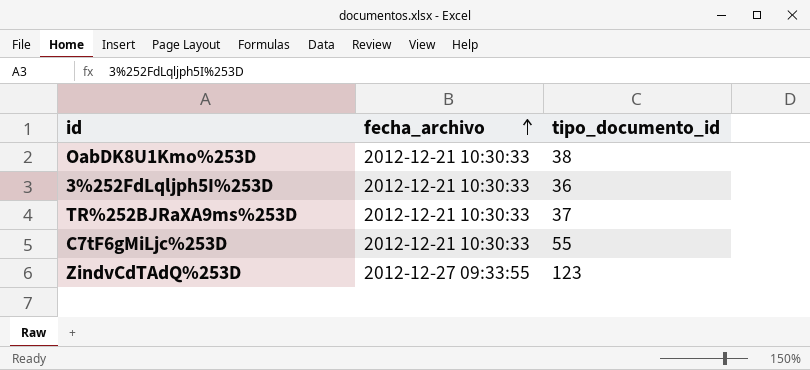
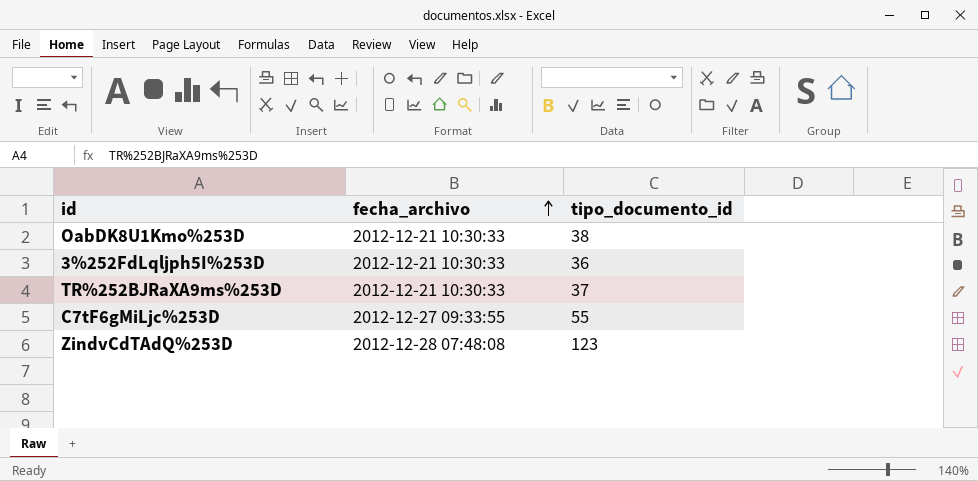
C7tF6gMiLjc%253D | fecha_archivo: 2012-12-21 10:30:33 -> 2012-12-27 09:33:55
ZindvCdTAdQ%253D | fecha_archivo: 2012-12-27 09:33:55 -> 2012-12-28 07:48:08

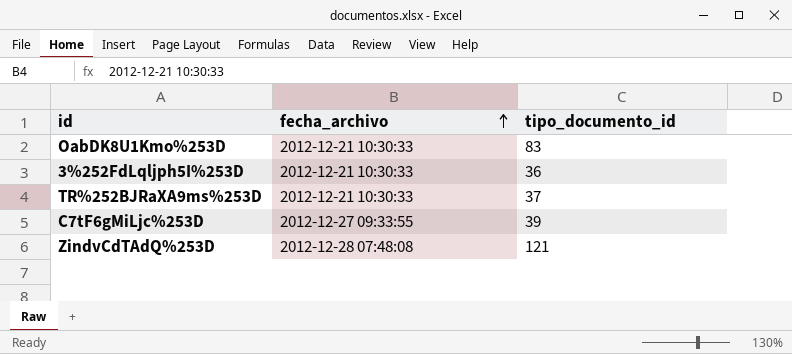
OabDK8U1Kmo%253D | tipo_documento_id: 38 -> 83
C7tF6gMiLjc%253D | tipo_documento_id: 55 -> 39
ZindvCdTAdQ%253D | tipo_documento_id: 123 -> 121

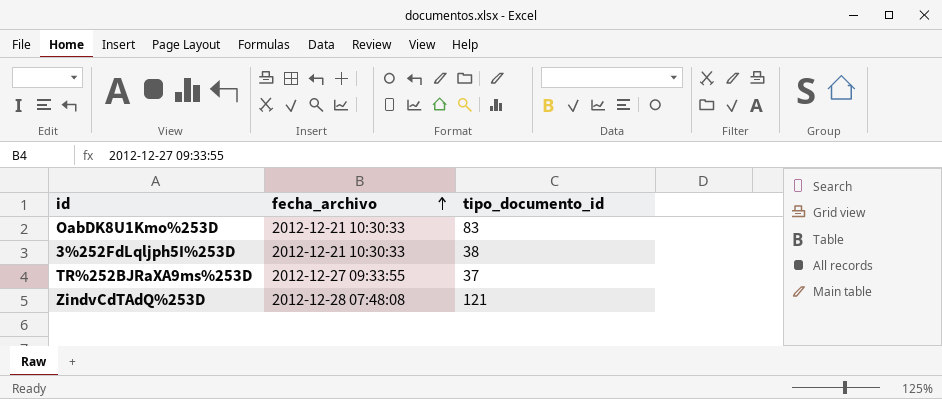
row C7tF6gMiLjc%253D: 2012-12-27 09:33:55 | 39 -> none
3%252FdLqljph5I%253D | tipo_documento_id: 36 -> 38
TR%252BJRaXA9ms%253D | fecha_archivo: 2012-12-21 10:30:33 -> 2012-12-27 09:33:55

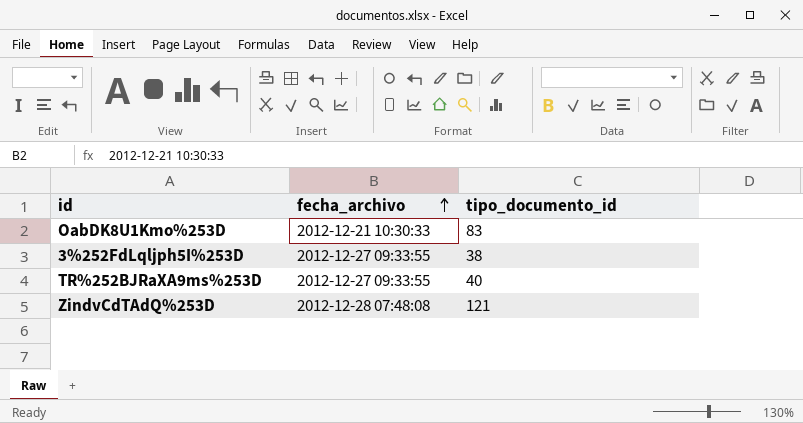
3%252FdLqljph5I%253D | fecha_archivo: 2012-12-21 10:30:33 -> 2012-12-27 09:33:55
TR%252BJRaXA9ms%253D | tipo_documento_id: 37 -> 40

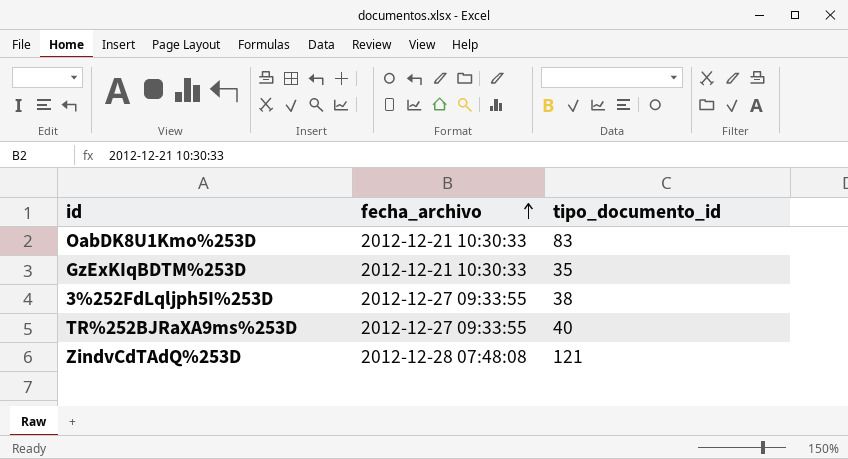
row GzExKIqBDTM%253D: none -> 2012-12-21 10:30:33 | 35

